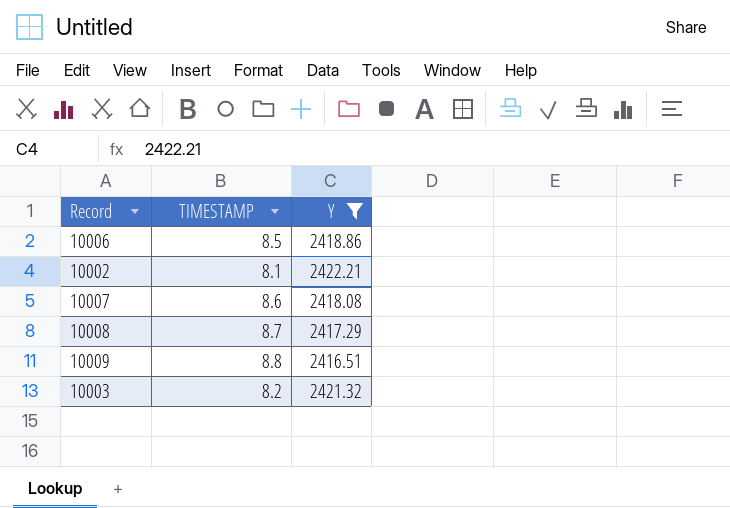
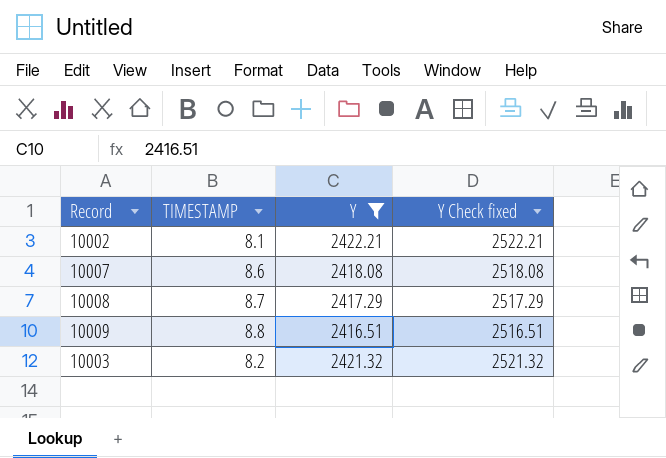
column Y Check fixed | formula: none -> [Y] + 100
row 10006: 8.5 | 2418.86 -> none

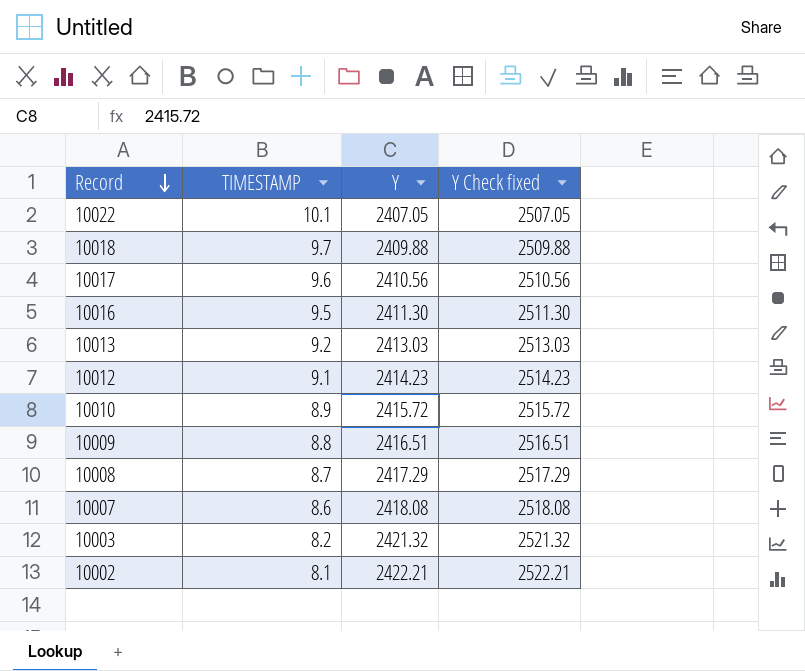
filter: Y >= 2416.51 -> none
row order: none -> Record descending

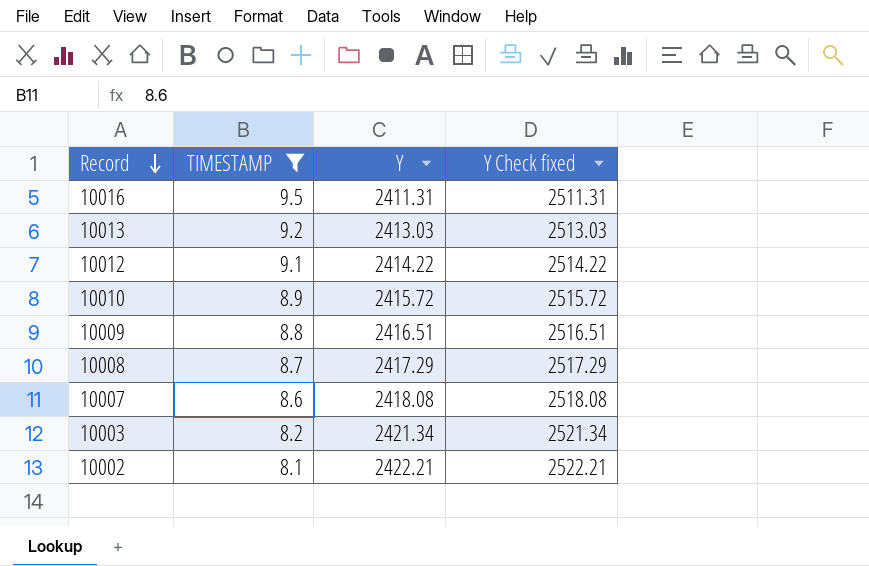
filter: none -> TIMESTAMP <= 9.5
10016 | Y: 2411.30 -> 2411.31
10016 | Y Check fixed: 2511.30 -> 2511.31
10012 | Y: 2414.23 -> 2414.22
10012 | Y Check fixed: 2514.23 -> 2514.22
10003 | Y: 2421.32 -> 2421.34
10003 | Y Check fixed: 2521.32 -> 2521.34

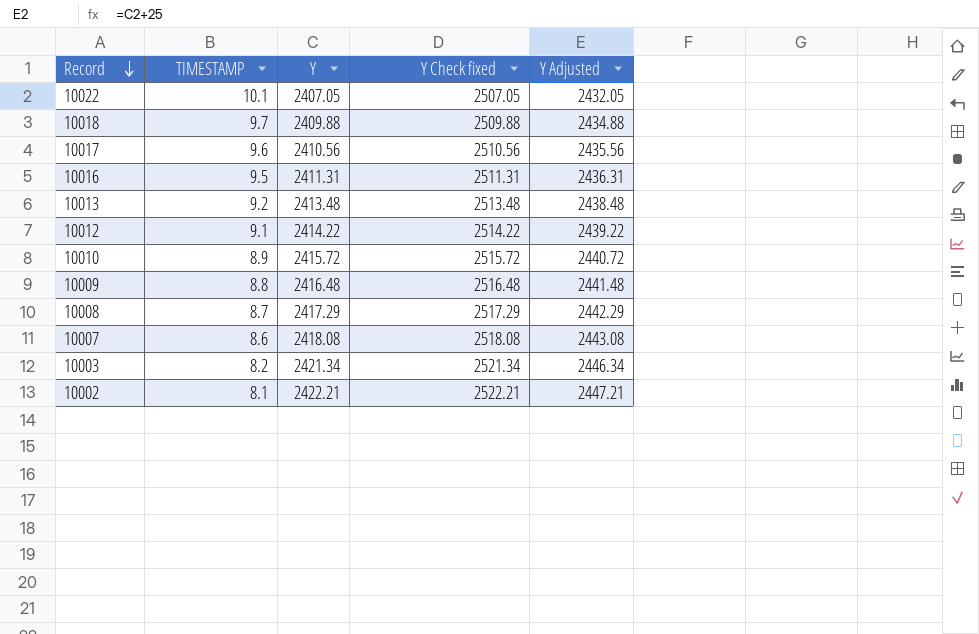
filter: TIMESTAMP <= 9.5 -> none
column Y Adjusted | formula: none -> [Y] + 25
10013 | Y: 2413.03 -> 2413.48
10013 | Y Check fixed: 2513.03 -> 2513.48
10009 | Y: 2416.51 -> 2416.48
10009 | Y Check fixed: 2516.51 -> 2516.48

